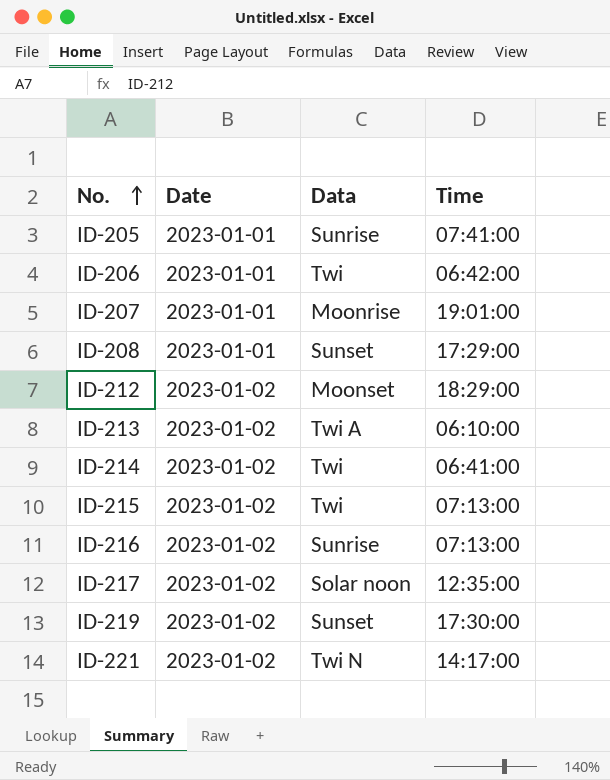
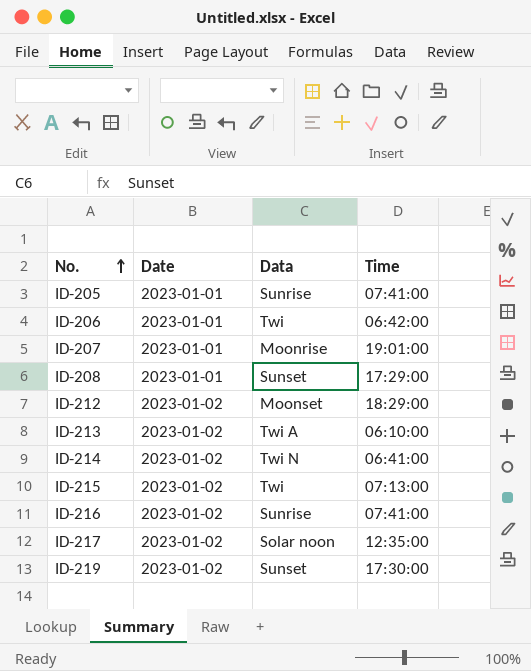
row ID-221: 2023-01-02 | Twi N | 14:17:00 -> none
ID-214 | Data: Twi -> Twi N
ID-216 | Time: 07:13:00 -> 07:41:00

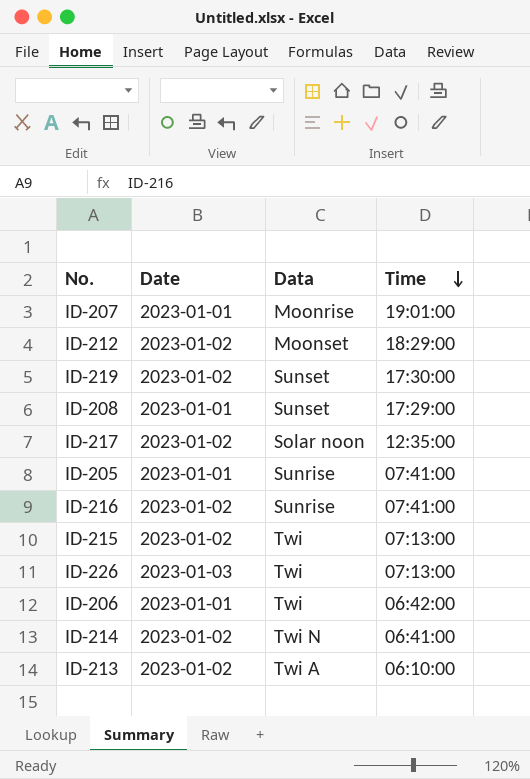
row order: No. ascending -> Time descending
row ID-226: none -> 2023-01-03 | Twi | 07:13:00

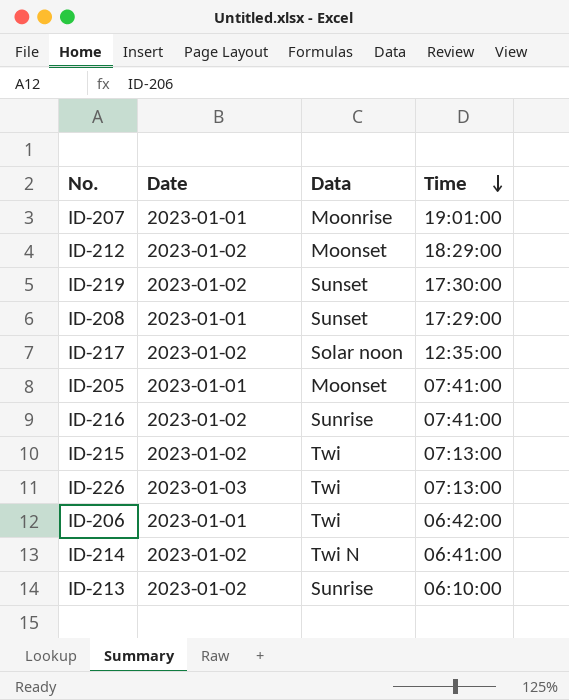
ID-205 | Data: Sunrise -> Moonset
ID-213 | Data: Twi A -> Sunrise

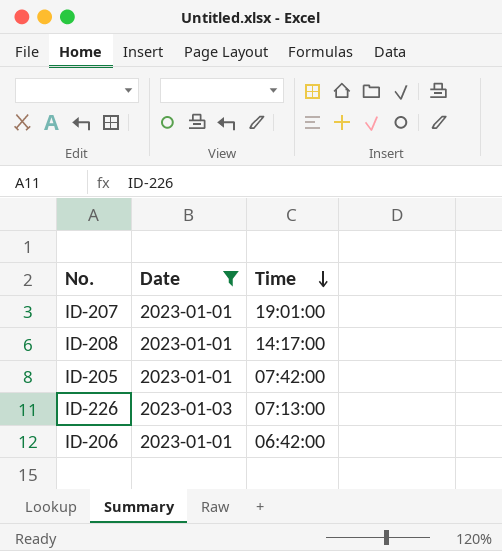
filter: none -> Date != 2023-01-02
column Data | position: 3 -> none
ID-208 | Time: 17:29:00 -> 14:17:00
ID-205 | Time: 07:41:00 -> 07:42:00

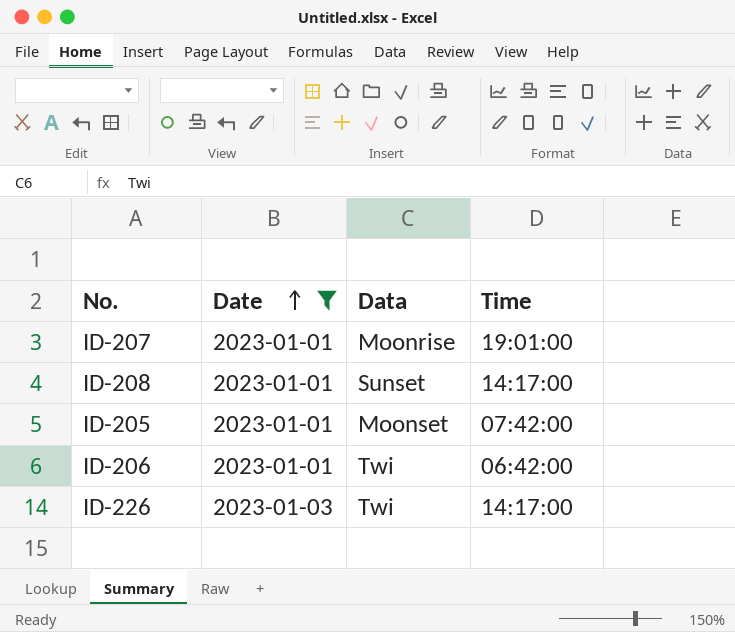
row order: Time descending -> Date ascending
column Data | position: none -> 3
ID-226 | Time: 07:13:00 -> 14:17:00

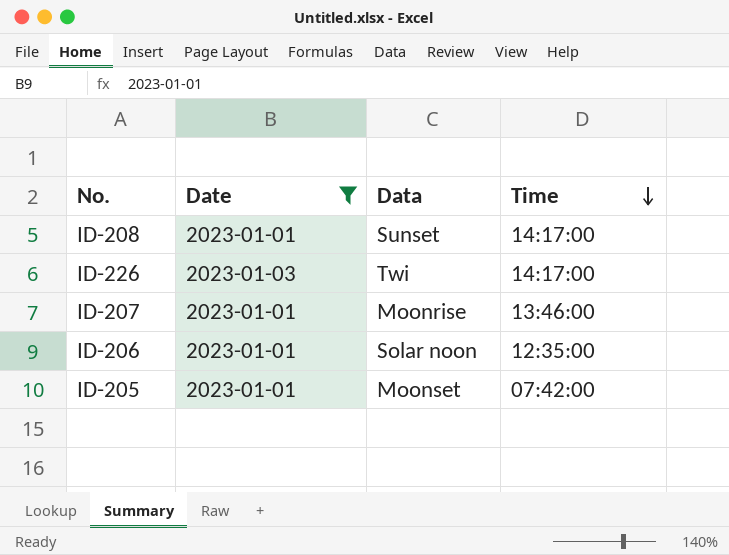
row order: Date ascending -> Time descending
ID-207 | Time: 19:01:00 -> 13:46:00
ID-206 | Data: Twi -> Solar noon
ID-206 | Time: 06:42:00 -> 12:35:00

